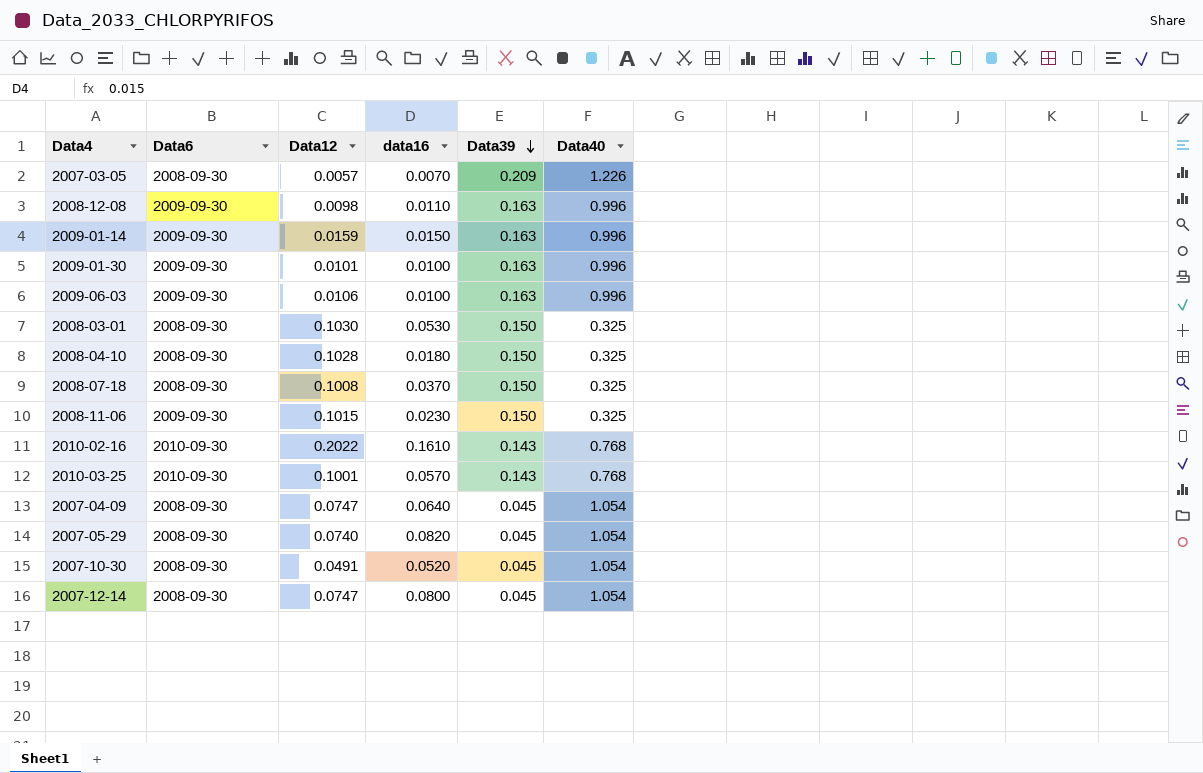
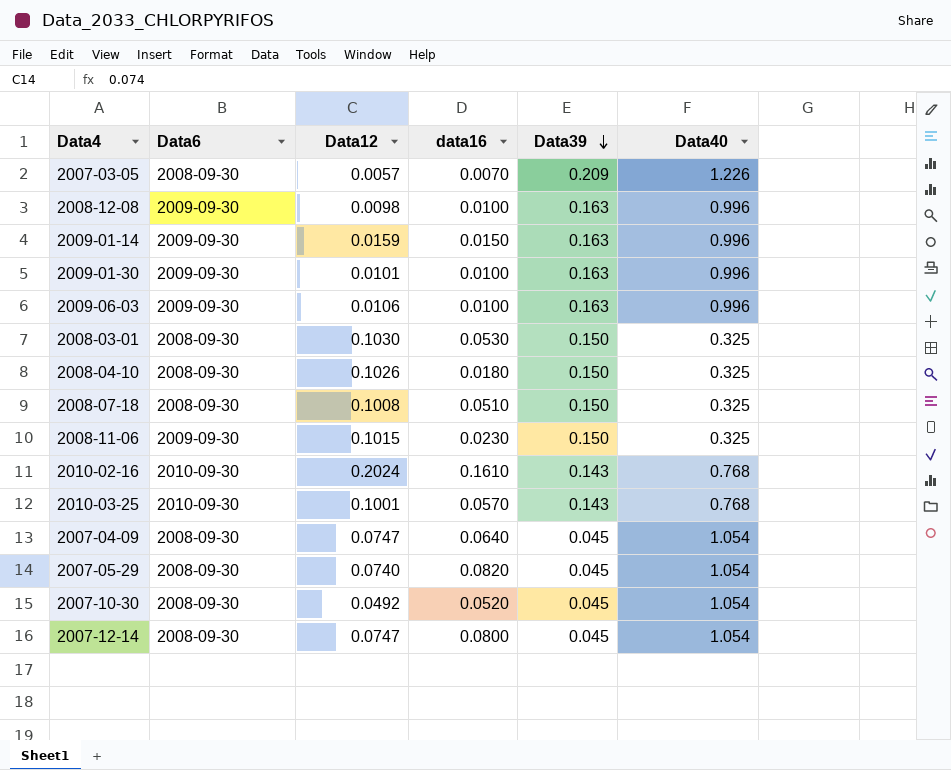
2008-12-08 | data16: 0.0110 -> 0.0100
2008-04-10 | Data12: 0.1028 -> 0.1026
2008-07-18 | data16: 0.0370 -> 0.0510
2010-02-16 | Data12: 0.2022 -> 0.2024
2007-10-30 | Data12: 0.0491 -> 0.0492

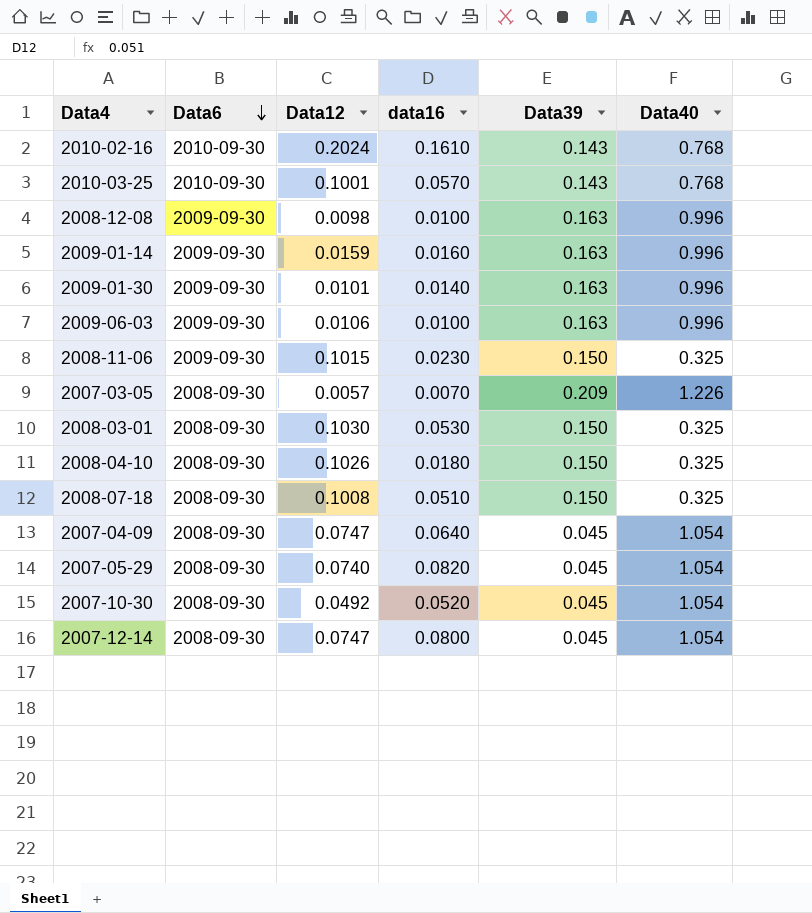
row order: Data39 descending -> Data6 descending
2009-01-14 | data16: 0.0150 -> 0.0160
2009-01-30 | data16: 0.0100 -> 0.0140

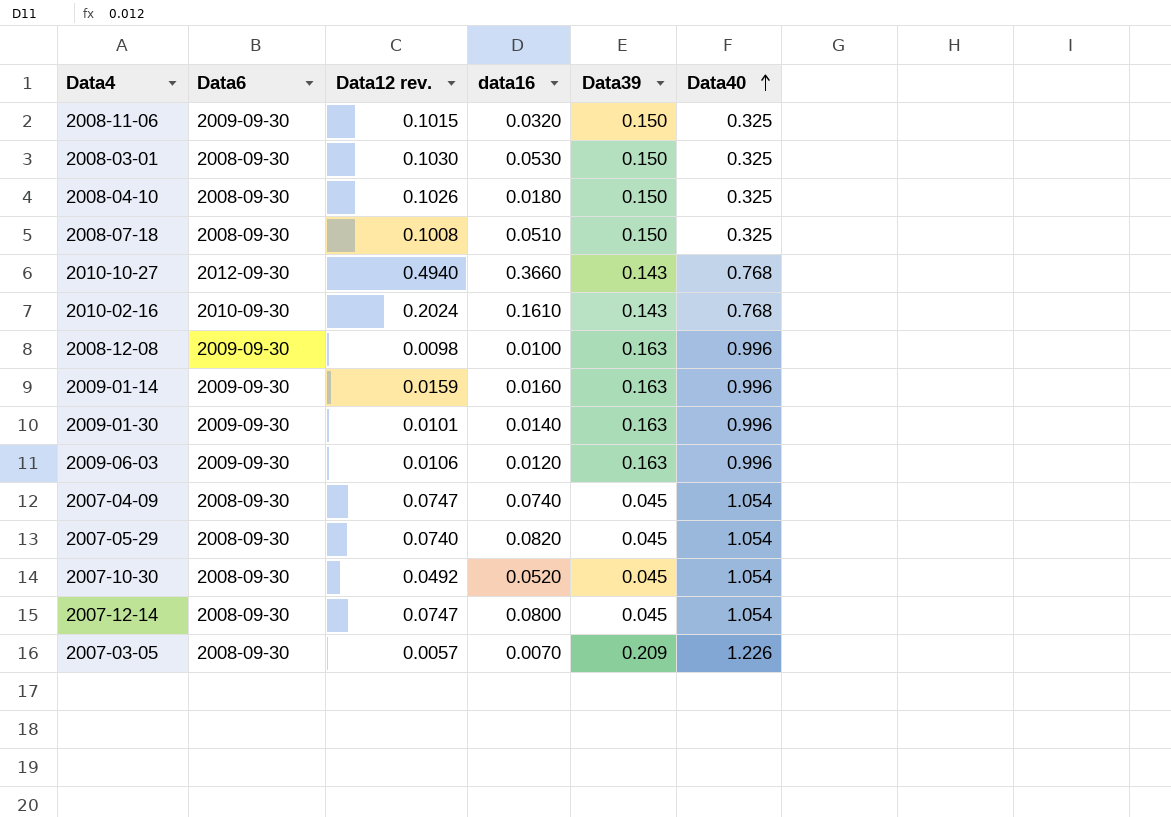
row order: Data6 descending -> Data40 ascending
column name: Data12 -> Data12 rev.
row 2010-03-25: 2010-09-30 | 0.1001 | 0.0570 | 0.143 | 0.768 -> none
2008-11-06 | data16: 0.0230 -> 0.0320
row 2010-10-27: none -> 2012-09-30 | 0.4940 | 0.3660 | 0.143 | 0.768
2009-06-03 | data16: 0.0100 -> 0.0120
2007-04-09 | data16: 0.0640 -> 0.0740

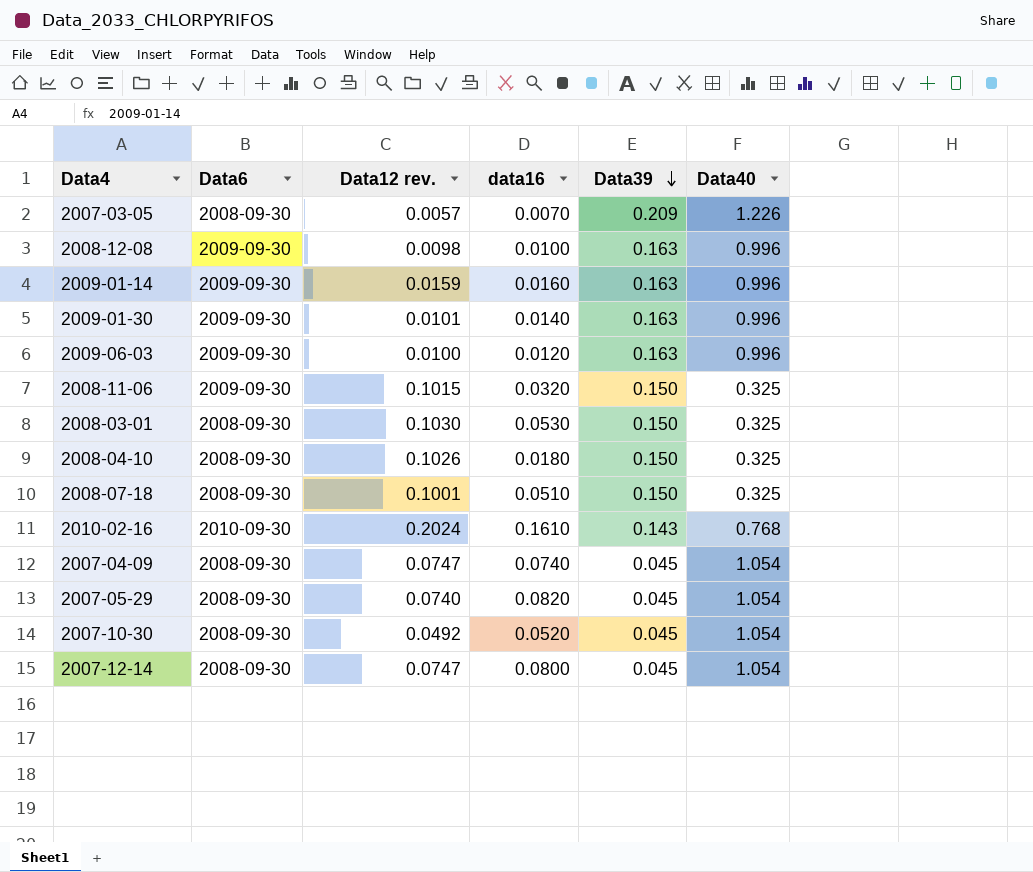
row order: Data40 ascending -> Data39 descending
row 2010-10-27: 2012-09-30 | 0.4940 | 0.3660 | 0.143 | 0.768 -> none
2009-06-03 | Data12 rev.: 0.0106 -> 0.0100
2008-07-18 | Data12 rev.: 0.1008 -> 0.1001

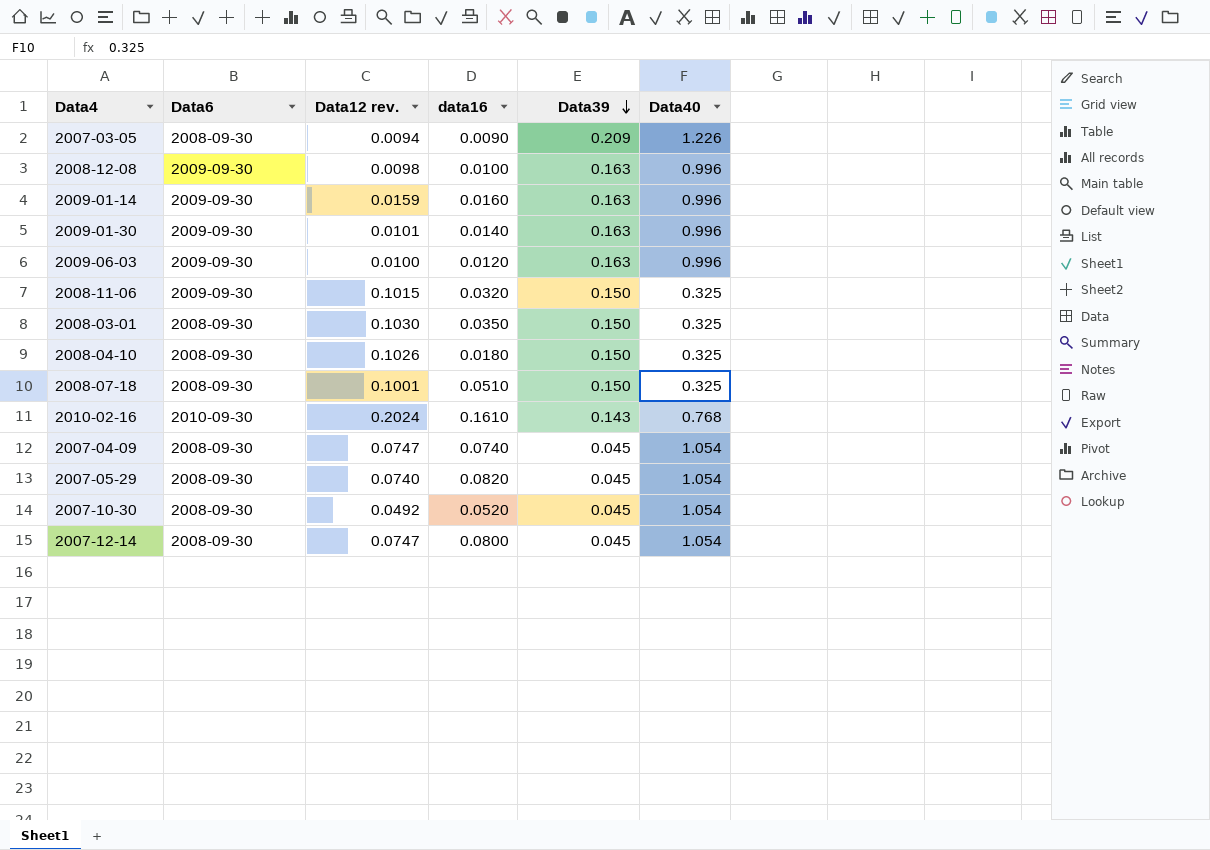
2007-03-05 | Data12 rev.: 0.0057 -> 0.0094
2007-03-05 | data16: 0.0070 -> 0.0090
2008-03-01 | data16: 0.0530 -> 0.0350

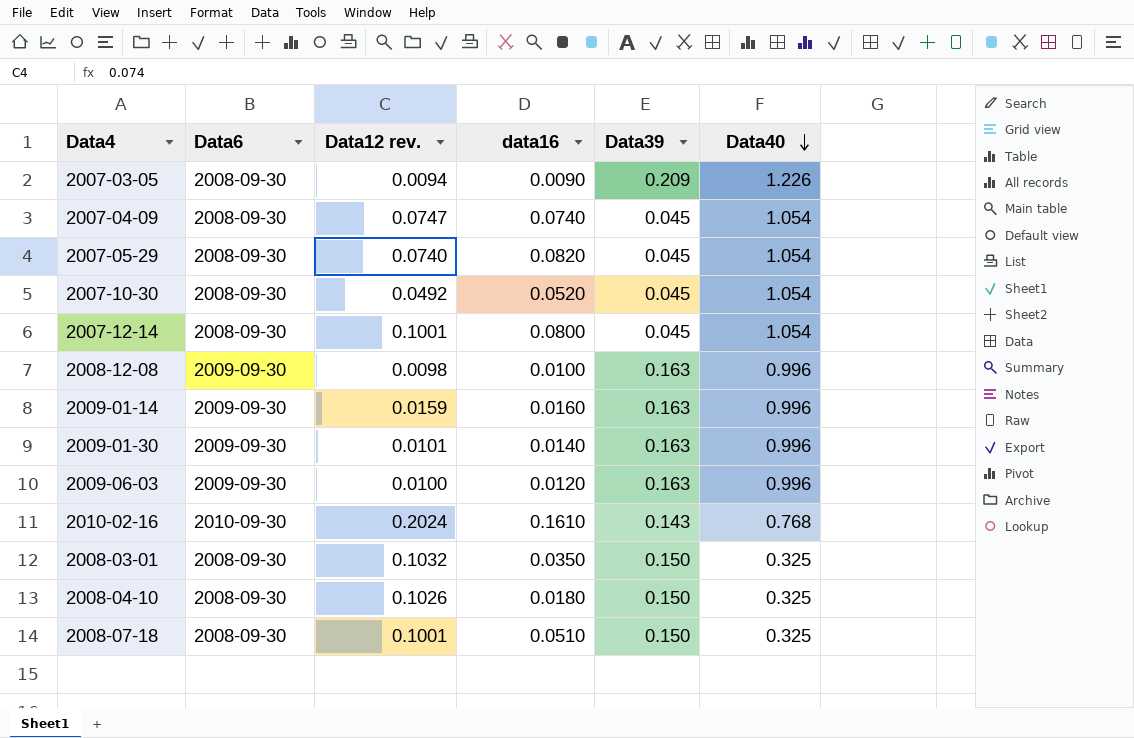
row order: Data39 descending -> Data40 descending
row 2008-11-06: 2009-09-30 | 0.1015 | 0.0320 | 0.150 | 0.325 -> none
2007-12-14 | Data12 rev.: 0.0747 -> 0.1001
2008-03-01 | Data12 rev.: 0.1030 -> 0.1032

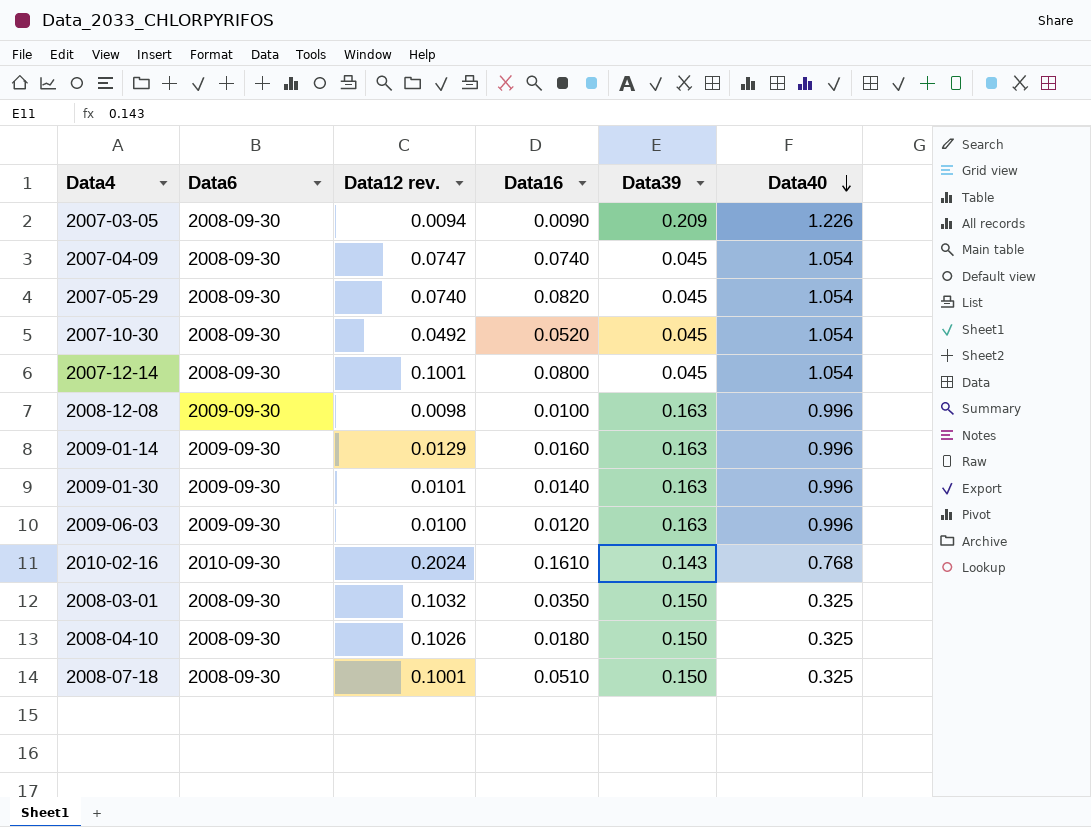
column name: data16 -> Data16
2009-01-14 | Data12 rev.: 0.0159 -> 0.0129

